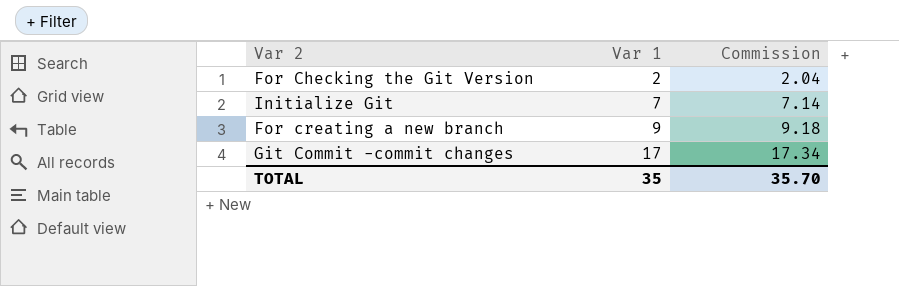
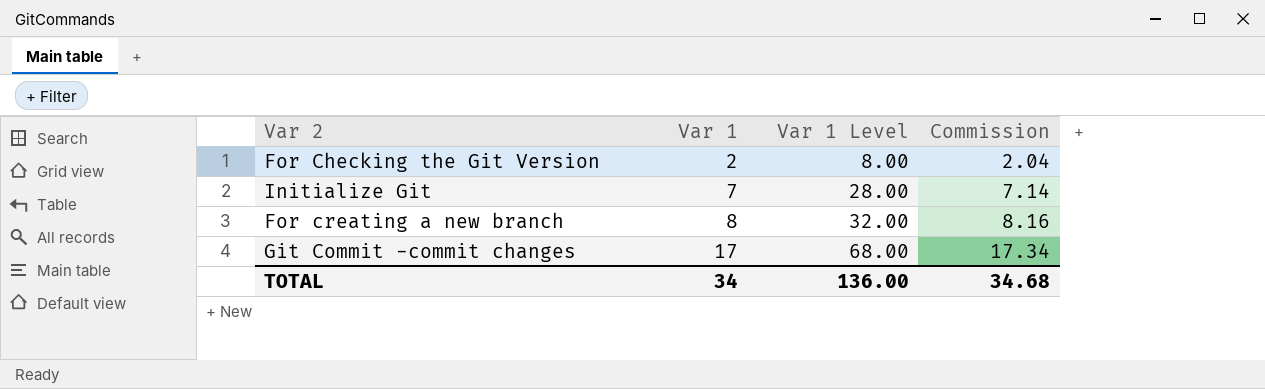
column Var 1 Level | formula: none -> [Var 1] * 4
For creating a new branch | Var 1: 9 -> 8
For creating a new branch | Commission: 9.18 -> 8.16
TOTAL | Var 1: 35 -> 34
TOTAL | Commission: 35.70 -> 34.68

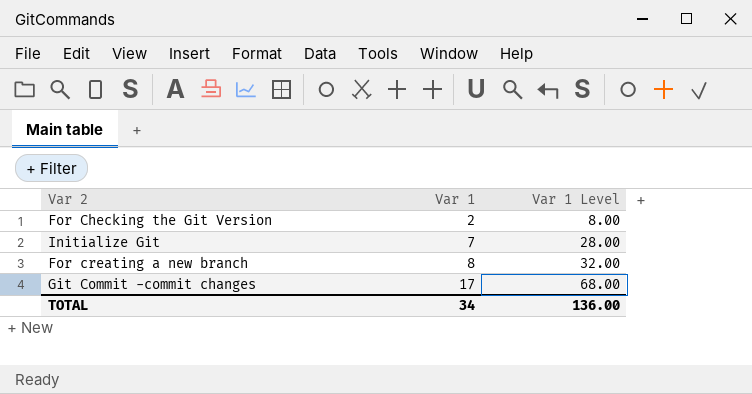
column Commission | formula: [Var 1] * 1.02 -> none

